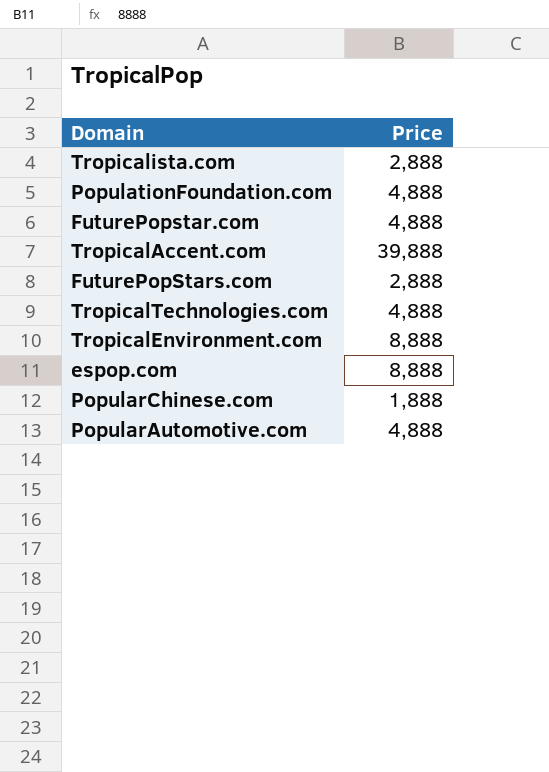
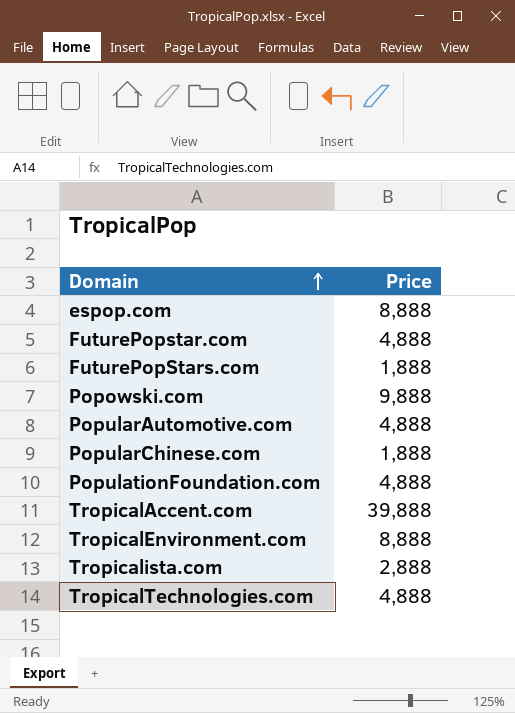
row order: none -> Domain ascending
FuturePopStars.com | Price: 2,888 -> 1,888
row Popowski.com: none -> 9,888

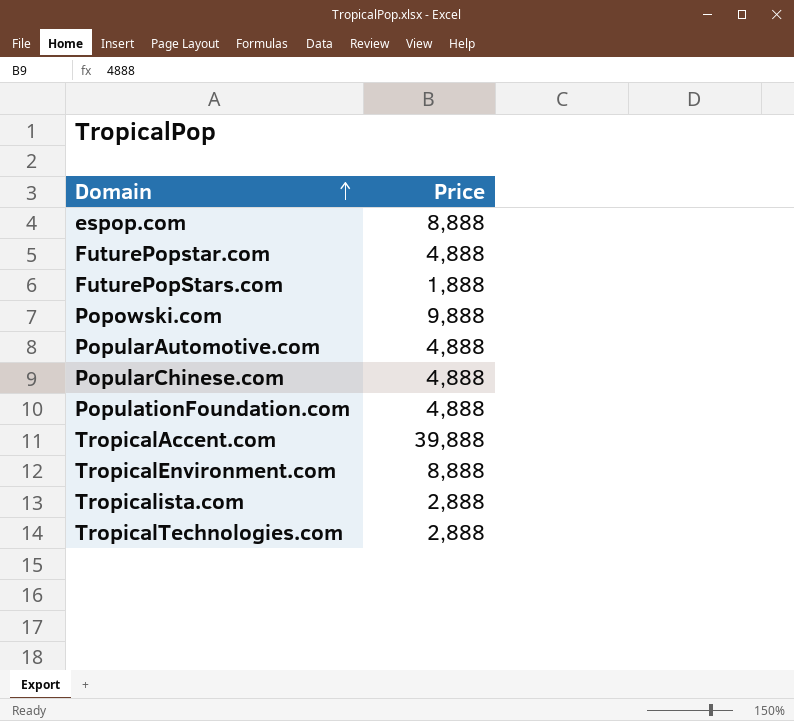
PopularChinese.com | Price: 1,888 -> 4,888
TropicalTechnologies.com | Price: 4,888 -> 2,888

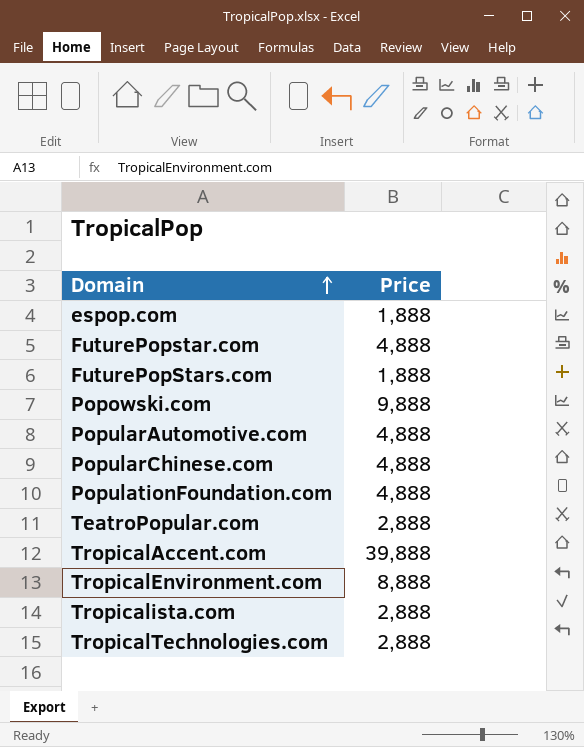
espop.com | Price: 8,888 -> 1,888
row TeatroPopular.com: none -> 2,888

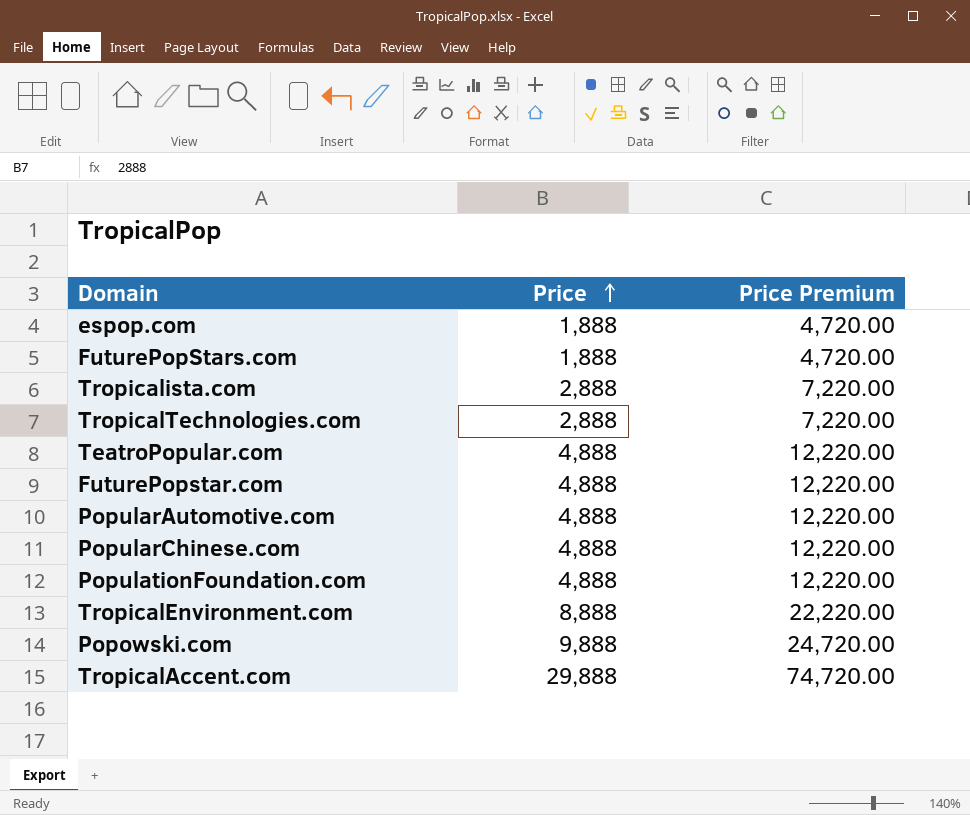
row order: Domain ascending -> Price ascending
column Price Premium | formula: none -> [Price] * 2.5
TeatroPopular.com | Price: 2,888 -> 4,888
TropicalAccent.com | Price: 39,888 -> 29,888

